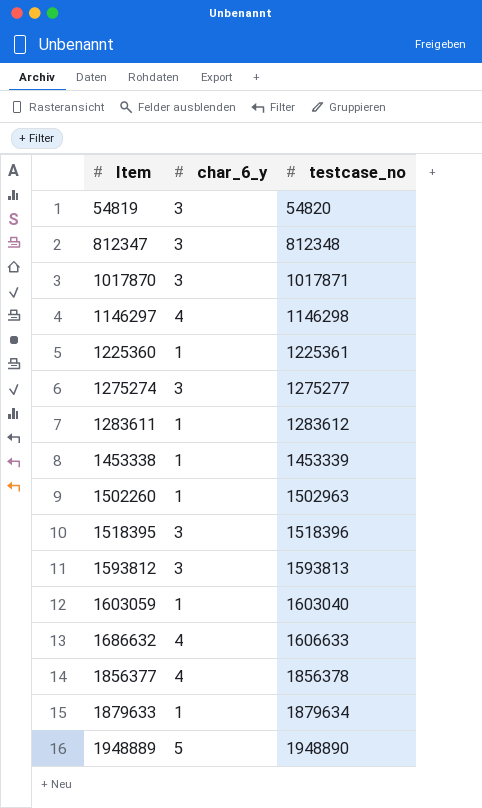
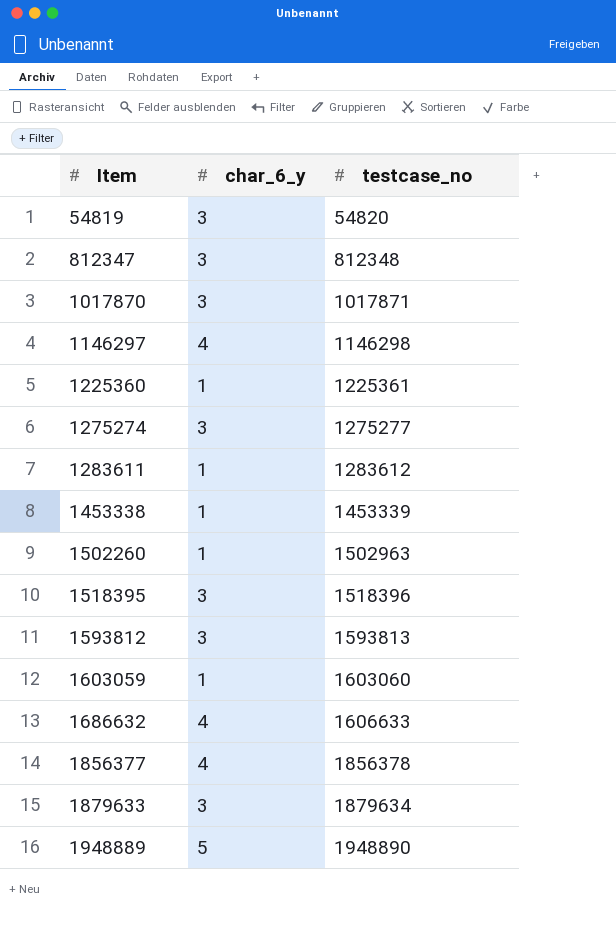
1603059 | testcase_no: 1603040 -> 1603060
1879633 | char_6_y: 1 -> 3

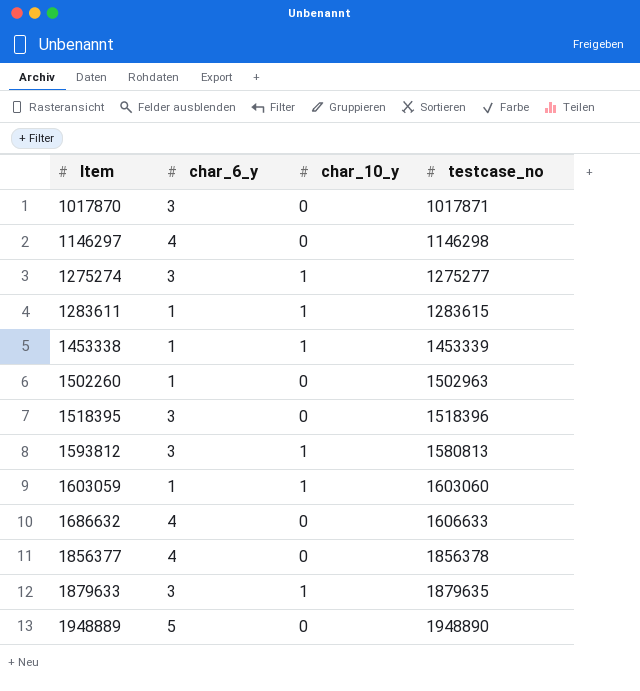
column char_10_y | position: none -> 3
row 54819: 3 | 54820 -> none
row 812347: 3 | 812348 -> none
row 1225360: 1 | 1225361 -> none
1283611 | testcase_no: 1283612 -> 1283615
1593812 | testcase_no: 1593813 -> 1580813
1879633 | testcase_no: 1879634 -> 1879635

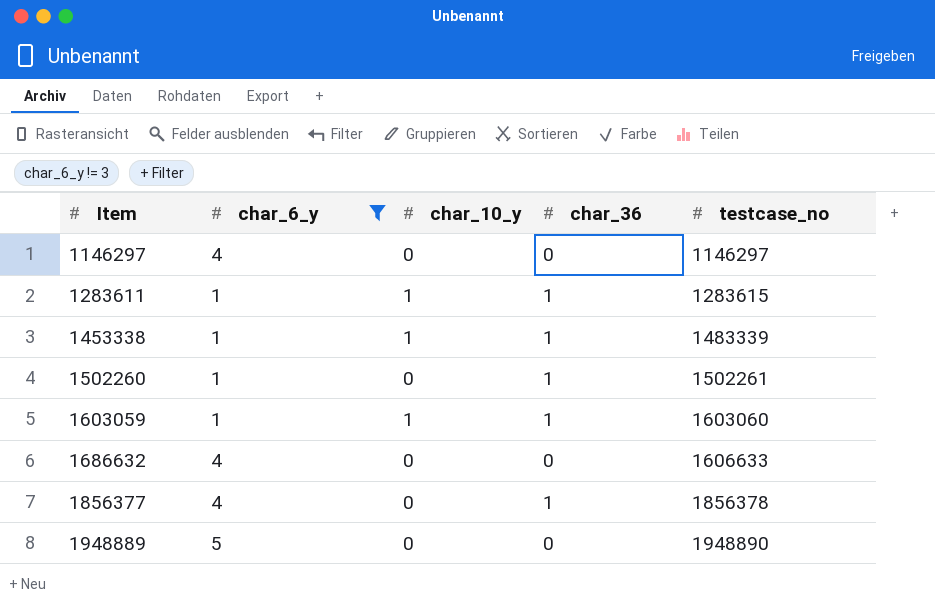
filter: none -> char_6_y != 3
column char_36 | position: none -> 4
1146297 | testcase_no: 1146298 -> 1146297
1453338 | testcase_no: 1453339 -> 1483339
1502260 | testcase_no: 1502963 -> 1502261

